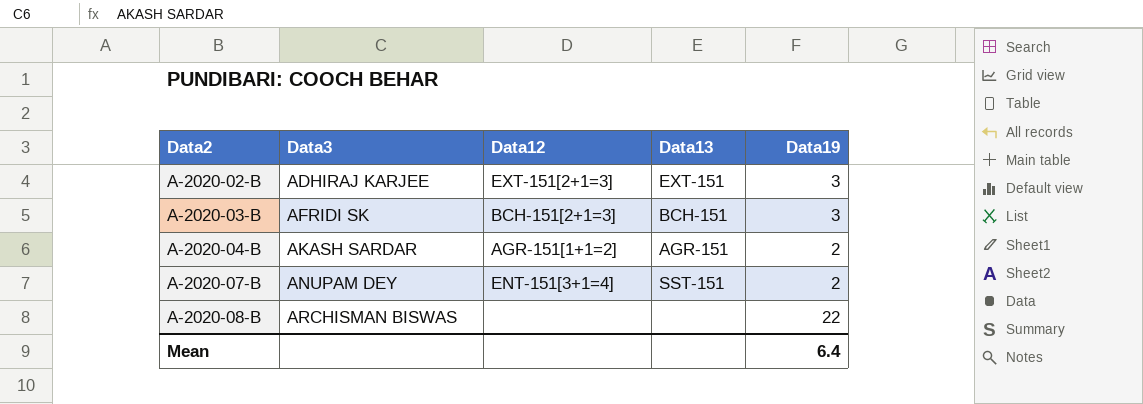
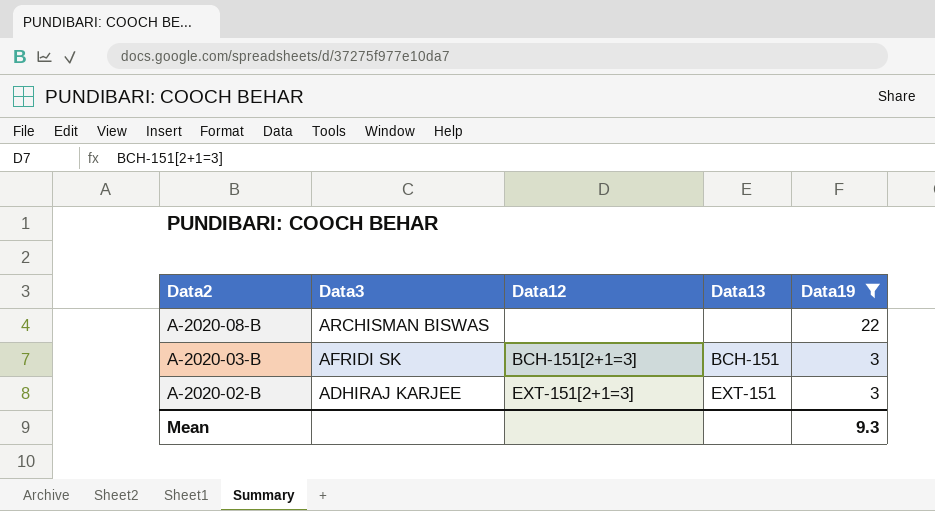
filter: none -> Data19 != 2
row order: Data2 ascending -> Data2 descending
Mean | Data19: 6.4 -> 9.3

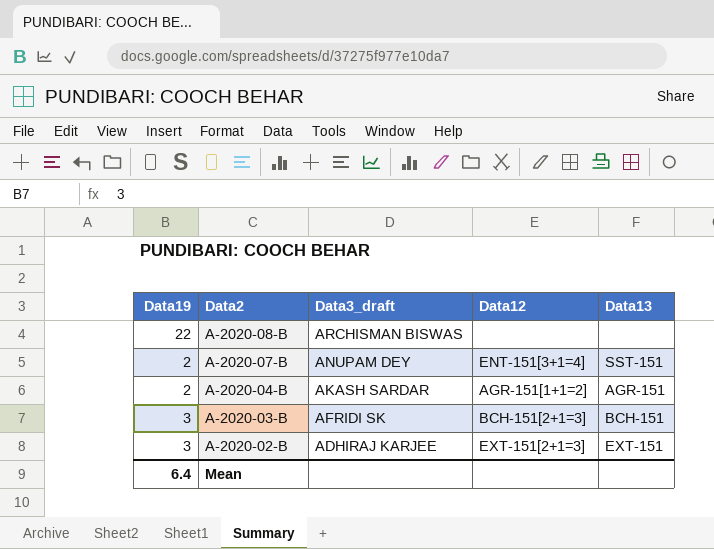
filter: Data19 != 2 -> none
column Data19 | position: 5 -> 1
column name: Data3 -> Data3_draft
Mean | Data19: 9.3 -> 6.4

